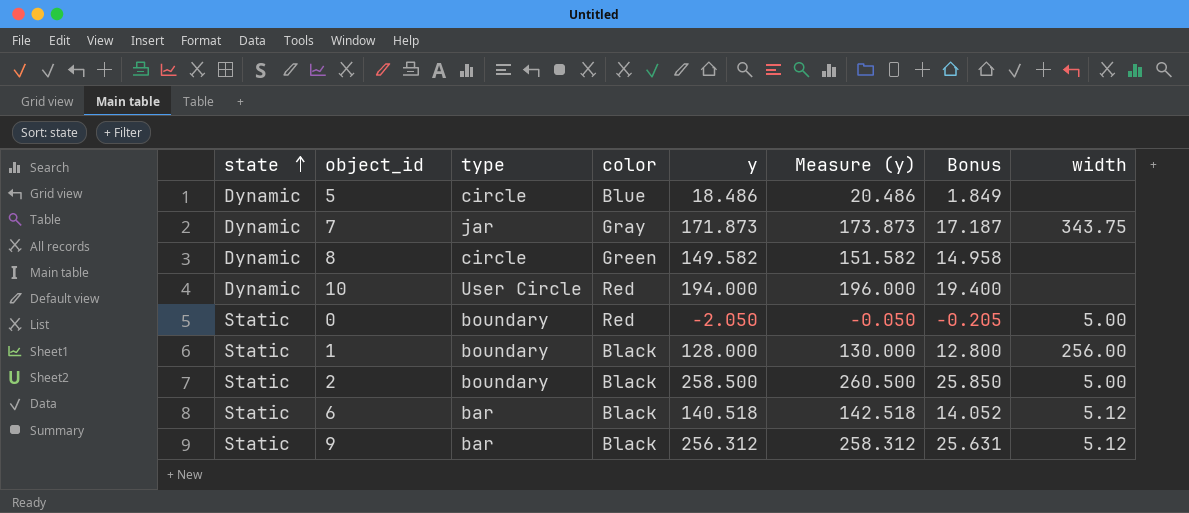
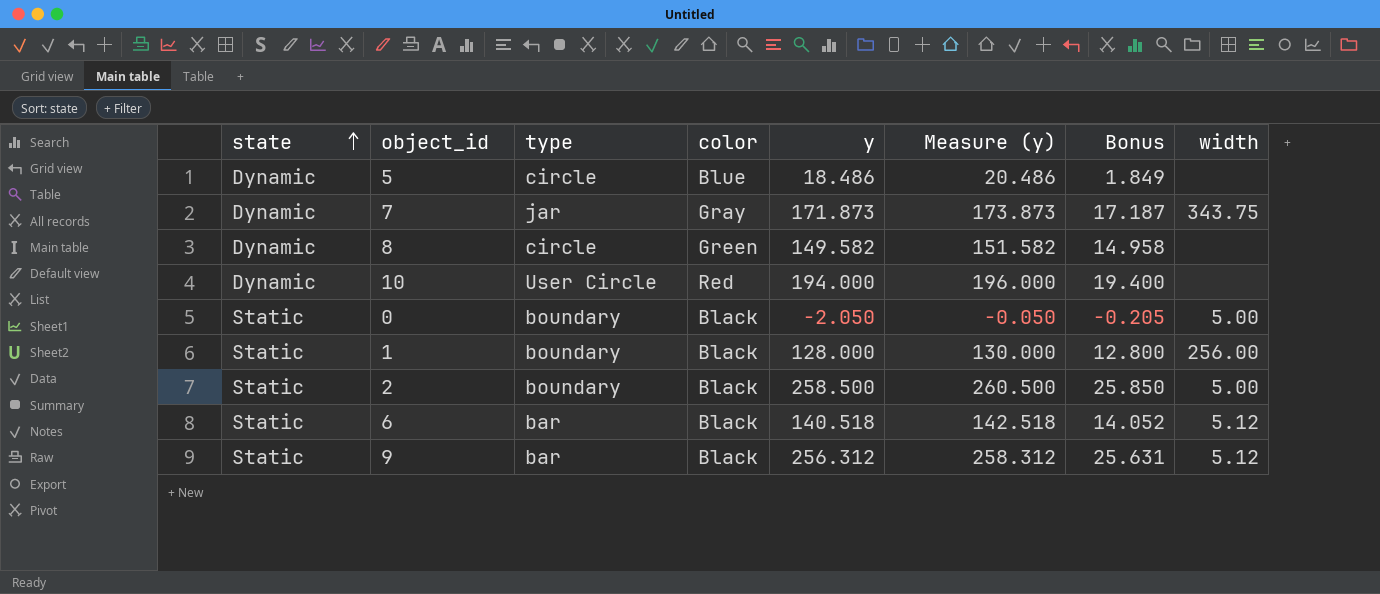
0 | color: Red -> Black

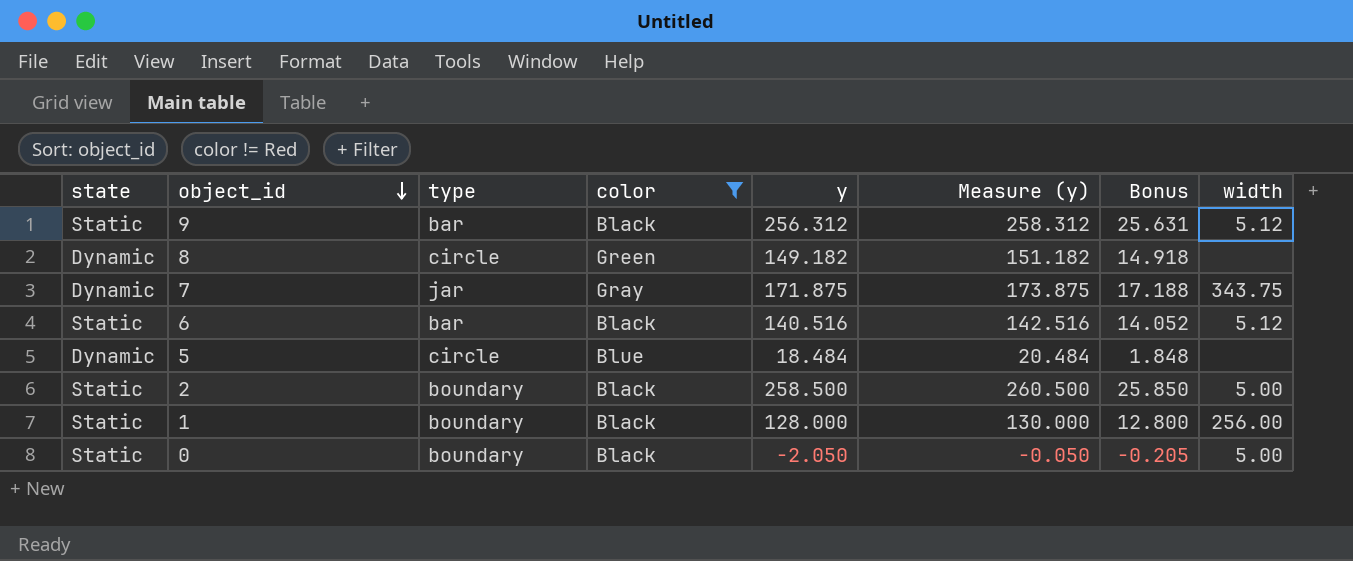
filter: none -> color != Red
row order: state ascending -> object_id descending
8 | y: 149.582 -> 149.182
8 | Measure (y): 151.582 -> 151.182
8 | Bonus: 14.958 -> 14.918
7 | y: 171.873 -> 171.875
7 | Measure (y): 173.873 -> 173.875
7 | Bonus: 17.187 -> 17.188
6 | y: 140.518 -> 140.516
6 | Measure (y): 142.518 -> 142.516
5 | y: 18.486 -> 18.484
5 | Measure (y): 20.486 -> 20.484
5 | Bonus: 1.849 -> 1.848

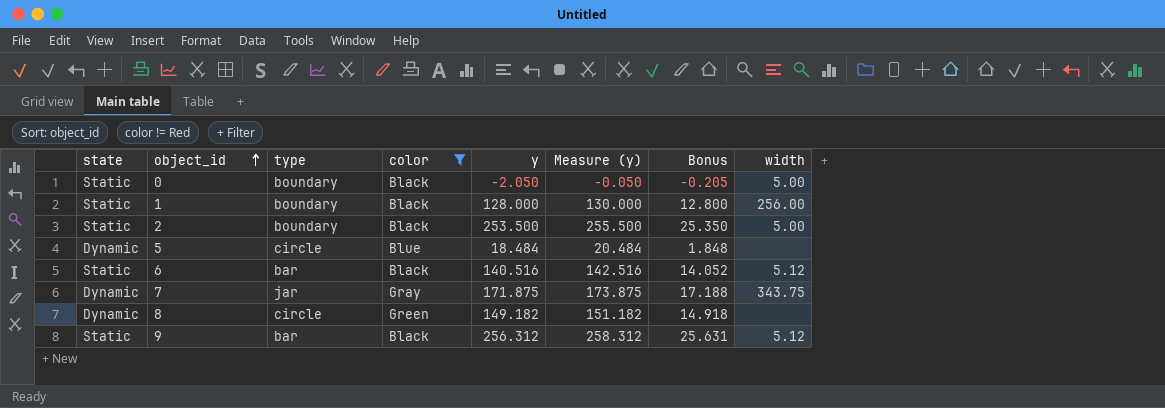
row order: object_id descending -> object_id ascending
2 | y: 258.500 -> 253.500
2 | Measure (y): 260.500 -> 255.500
2 | Bonus: 25.850 -> 25.350

